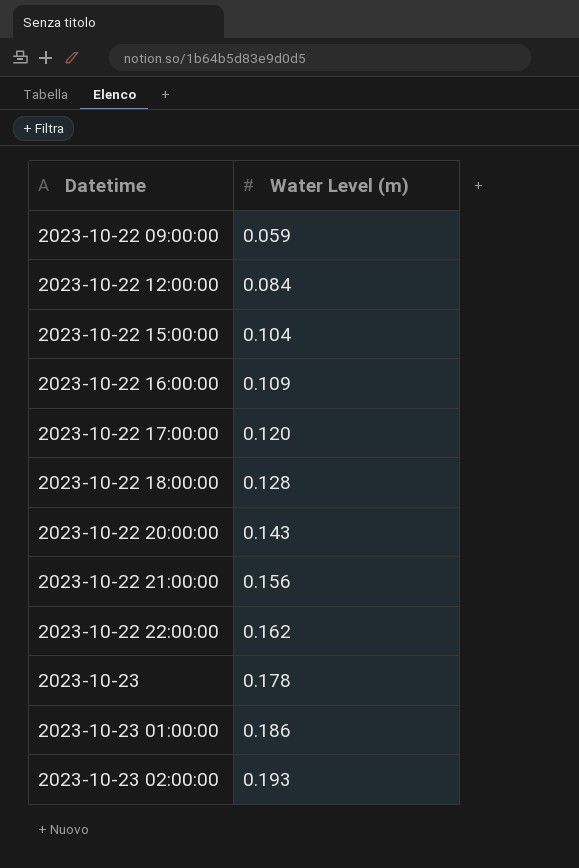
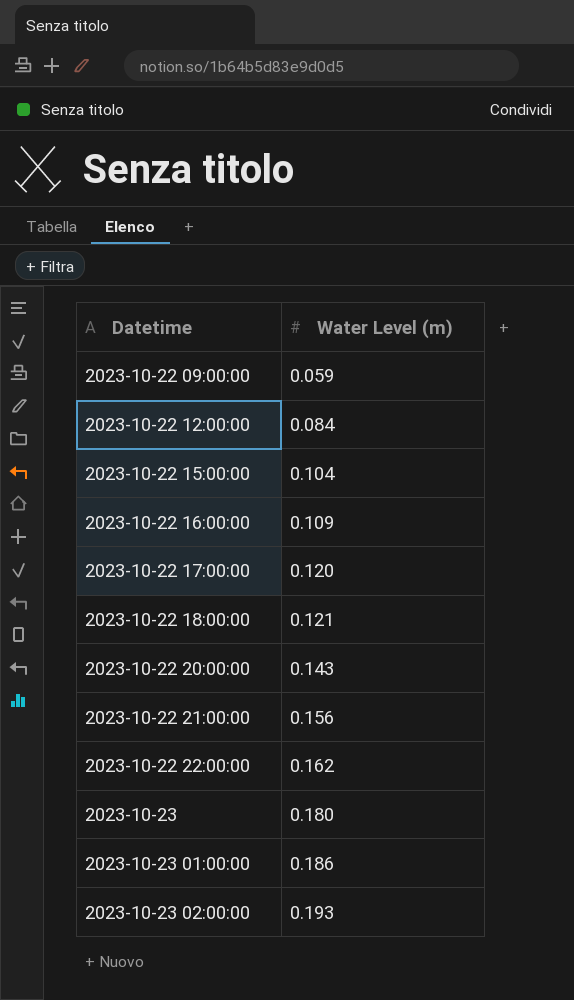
2023-10-22 18:00:00 | Water Level (m): 0.128 -> 0.121
2023-10-23 | Water Level (m): 0.178 -> 0.180

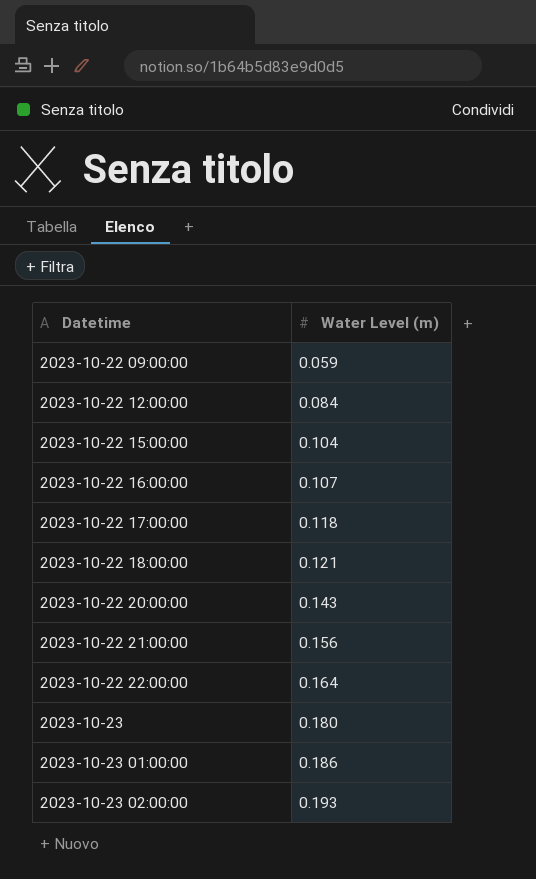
2023-10-22 16:00:00 | Water Level (m): 0.109 -> 0.107
2023-10-22 17:00:00 | Water Level (m): 0.120 -> 0.118
2023-10-22 22:00:00 | Water Level (m): 0.162 -> 0.164

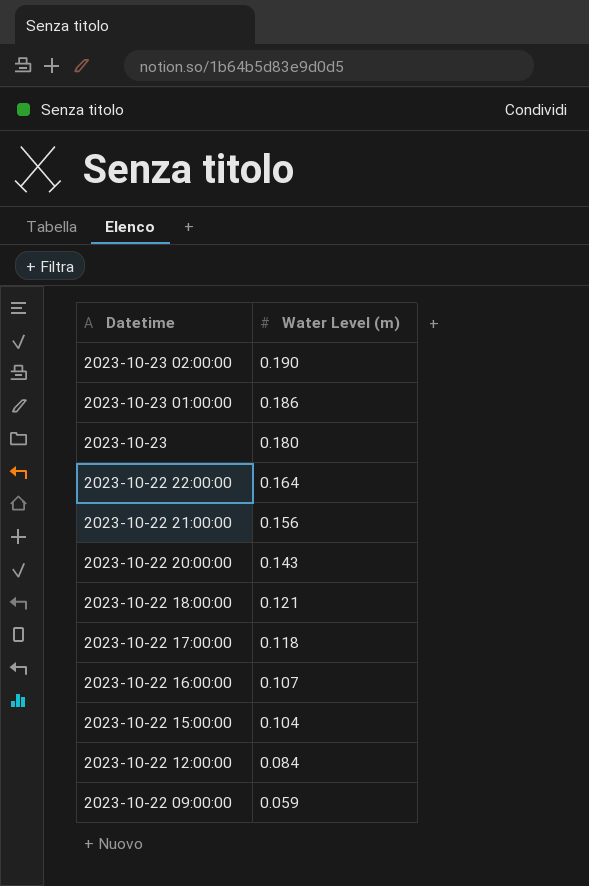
row order: Datetime ascending -> Datetime descending
2023-10-23 02:00:00 | Water Level (m): 0.193 -> 0.190

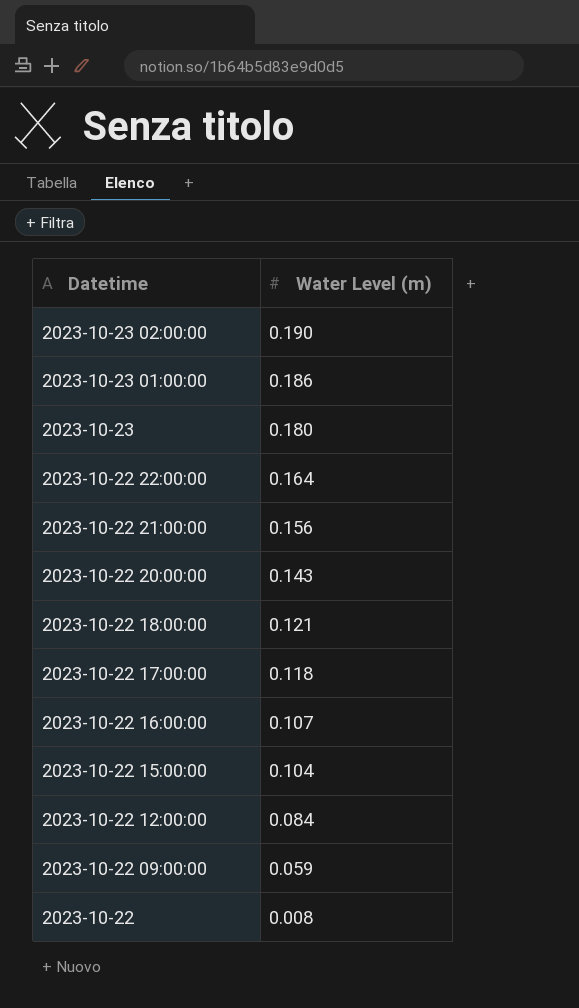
row 2023-10-22: none -> 0.008

